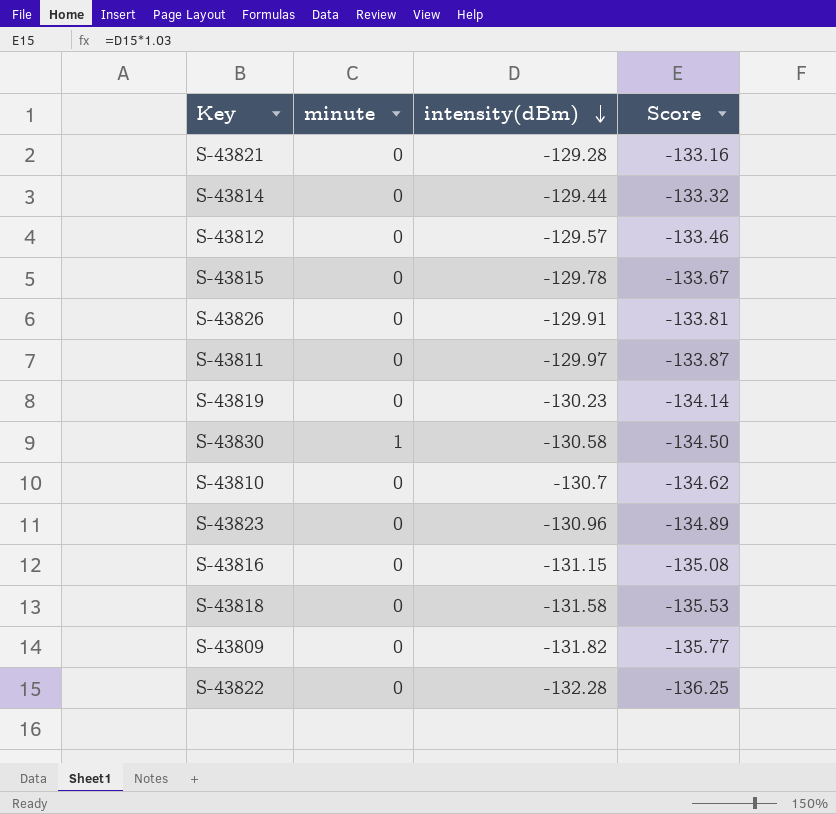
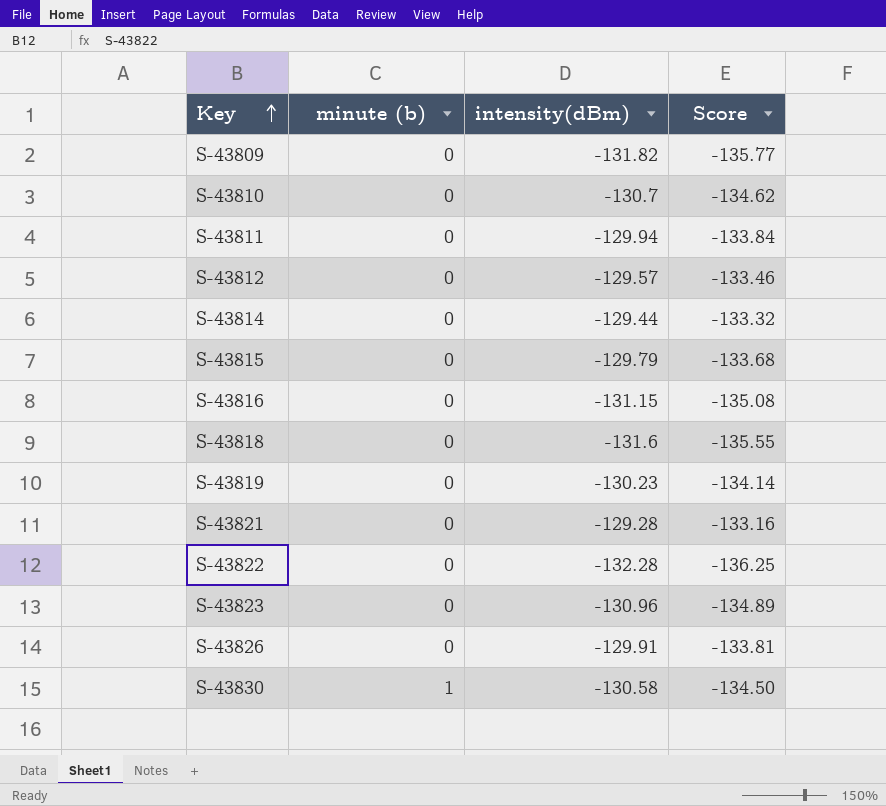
row order: intensity(dBm) descending -> Key ascending
column name: minute -> minute (b)
S-43811 | intensity(dBm): -129.97 -> -129.94
S-43811 | Score: -133.87 -> -133.84
S-43815 | intensity(dBm): -129.78 -> -129.79
S-43815 | Score: -133.67 -> -133.68
S-43818 | intensity(dBm): -131.58 -> -131.6
S-43818 | Score: -135.53 -> -135.55

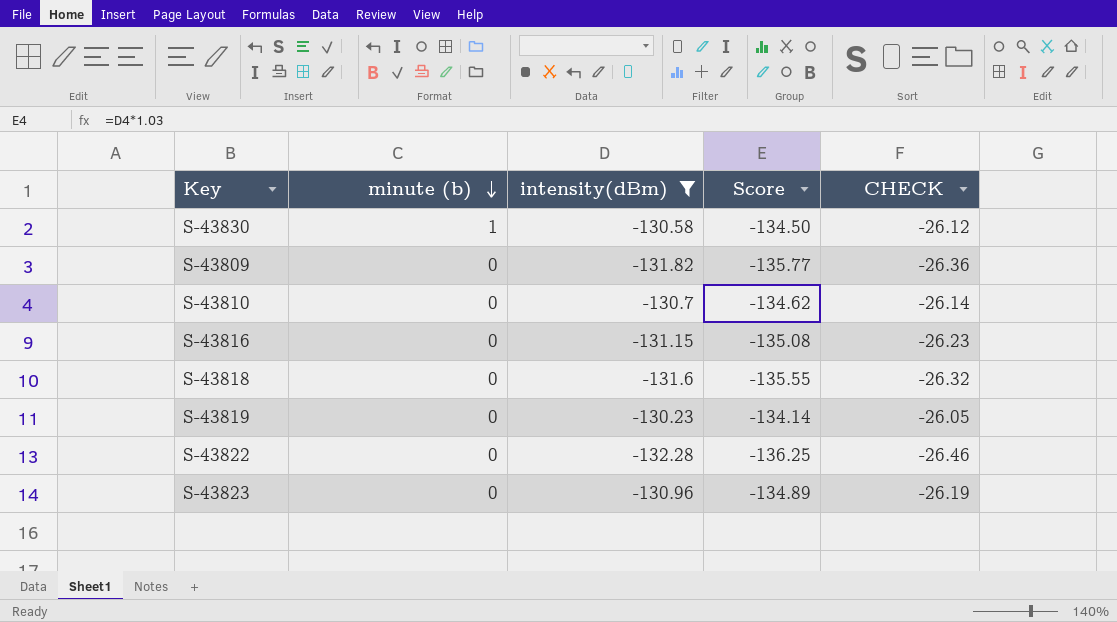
filter: none -> intensity(dBm) <= -130.23
row order: Key ascending -> minute (b) descending
column CHECK | formula: none -> [intensity(dBm)] * 0.2

